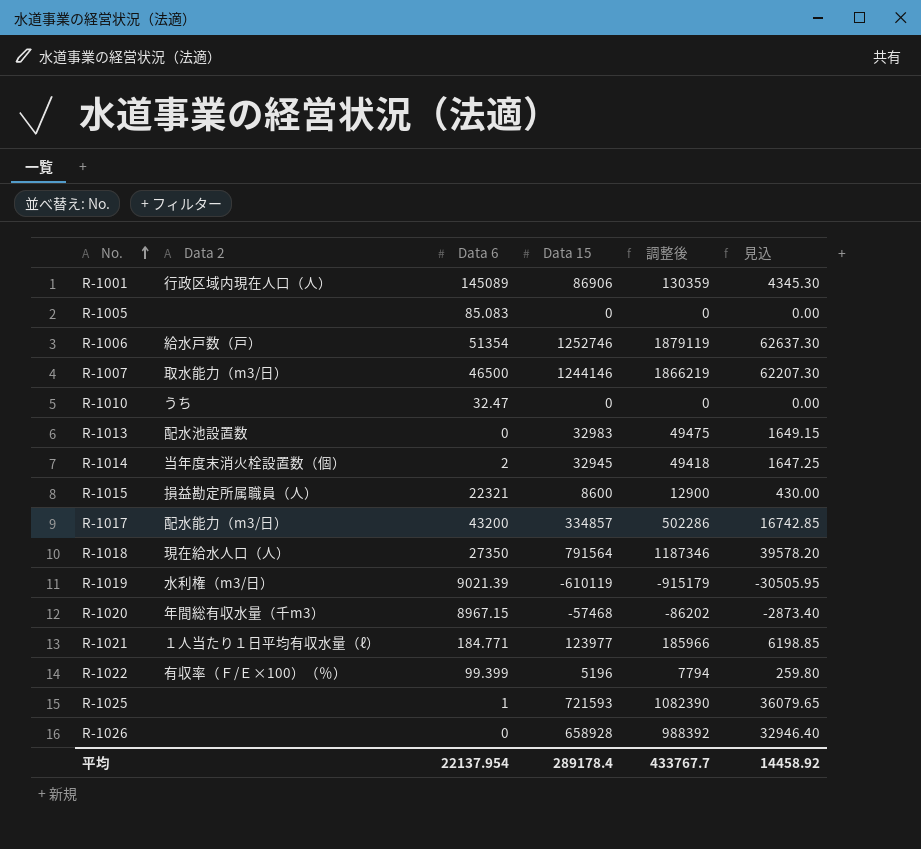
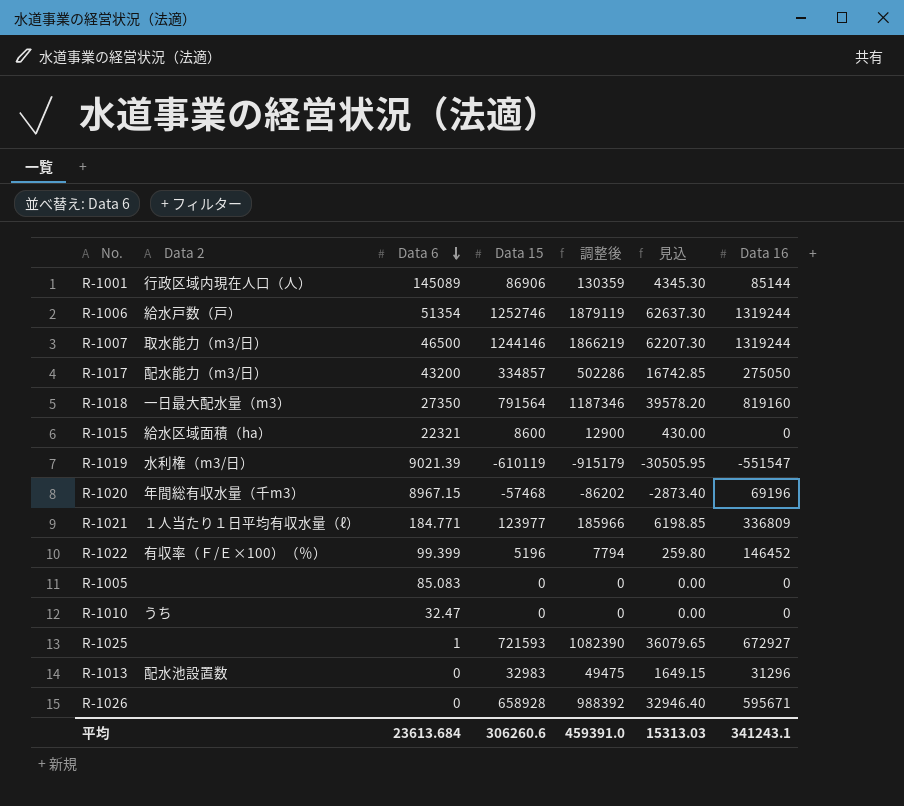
row order: No. ascending -> Data 6 descending
column Data 16 | position: none -> 7
row R-1014: 当年度末消火栓設置数（個） | 2 | 32945 | 49418 | 1647.25 -> none
R-1018 | Data 2: 現在給水人口（人） -> 一日最大配水量（m3）
R-1015 | Data 2: 損益勘定所属職員（人） -> 給水区域面積（ha）
平均 | Data 6: 22137.954 -> 23613.684
平均 | Data 15: 289178.4 -> 306260.6
平均 | 調整後: 433767.7 -> 459391.0
平均 | 見込: 14458.92 -> 15313.03

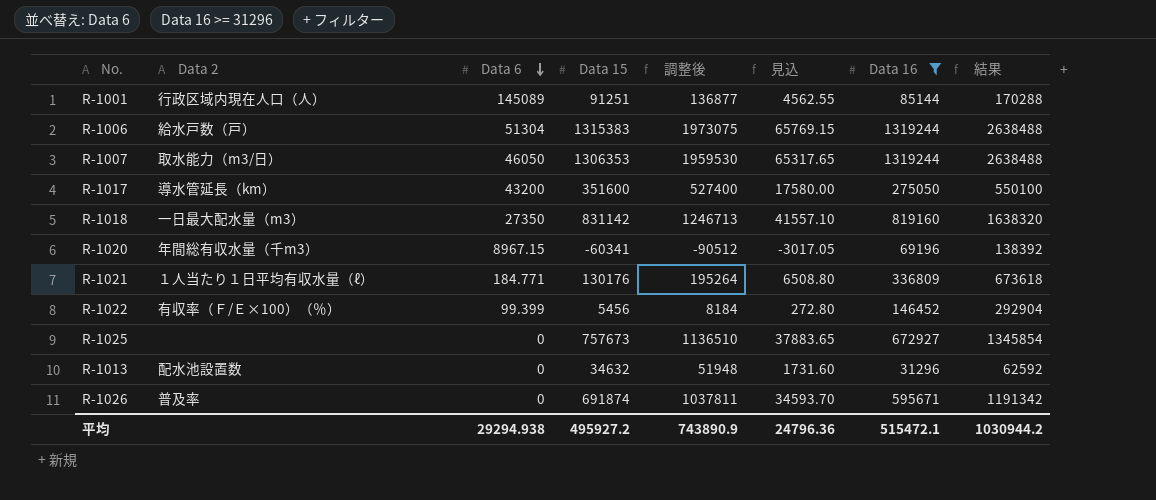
filter: none -> Data 16 >= 31296
column 結果 | formula: none -> [Data 16] * 2
R-1001 | Data 15: 86906 -> 91251
R-1001 | 調整後: 130359 -> 136877
R-1001 | 見込: 4345.30 -> 4562.55
R-1006 | Data 6: 51354 -> 51304
R-1006 | Data 15: 1252746 -> 1315383
R-1006 | 調整後: 1879119 -> 1973075
R-1006 | 見込: 62637.30 -> 65769.15
R-1007 | Data 6: 46500 -> 46050
R-1007 | Data 15: 1244146 -> 1306353
R-1007 | 調整後: 1866219 -> 1959530
R-1007 | 見込: 62207.30 -> 65317.65
R-1017 | Data 2: 配水能力（m3/日） -> 導水管延長（km）
R-1017 | Data 15: 334857 -> 351600
R-1017 | 調整後: 502286 -> 527400
R-1017 | 見込: 16742.85 -> 17580.00
R-1018 | Data 15: 791564 -> 831142
R-1018 | 調整後: 1187346 -> 1246713
R-1018 | 見込: 39578.20 -> 41557.10
R-1020 | Data 15: -57468 -> -60341
R-1020 | 調整後: -86202 -> -90512
R-1020 | 見込: -2873.40 -> -3017.05
R-1021 | Data 15: 123977 -> 130176
R-1021 | 調整後: 185966 -> 195264
R-1021 | 見込: 6198.85 -> 6508.80
R-1022 | Data 15: 5196 -> 5456
R-1022 | 調整後: 7794 -> 8184
R-1022 | 見込: 259.80 -> 272.80
R-1025 | Data 6: 1 -> 0
R-1025 | Data 15: 721593 -> 757673
R-1025 | 調整後: 1082390 -> 1136510
R-1025 | 見込: 36079.65 -> 37883.65
R-1013 | Data 15: 32983 -> 34632
R-1013 | 調整後: 49475 -> 51948
R-1013 | 見込: 1649.15 -> 1731.60
R-1026 | Data 2: none -> 普及率
R-1026 | Data 15: 658928 -> 691874
R-1026 | 調整後: 988392 -> 1037811
R-1026 | 見込: 32946.40 -> 34593.70
平均 | Data 6: 23613.684 -> 29294.938
平均 | Data 15: 306260.6 -> 495927.2
平均 | 調整後: 459391.0 -> 743890.9
平均 | 見込: 15313.03 -> 24796.36
平均 | Data 16: 341243.1 -> 515472.1

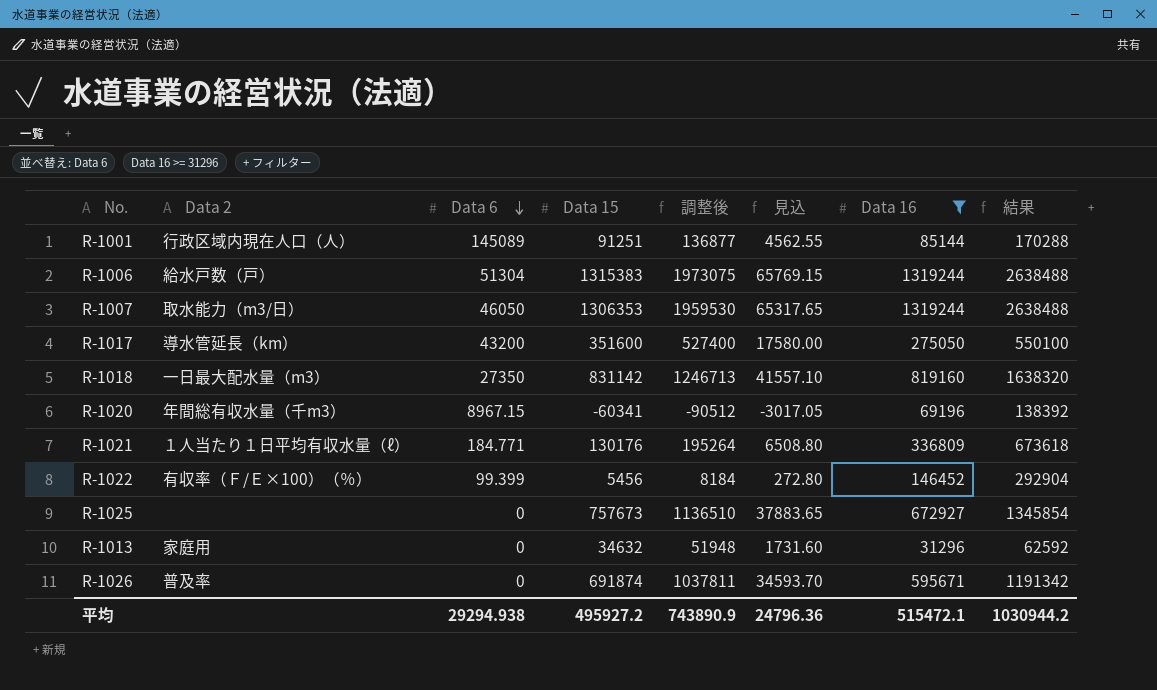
R-1013 | Data 2: 配水池設置数 -> 家庭用

